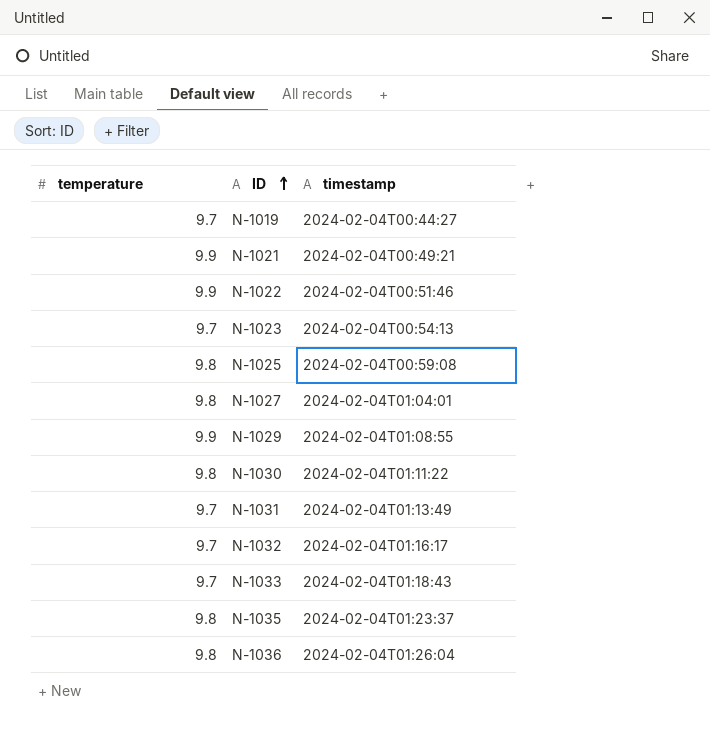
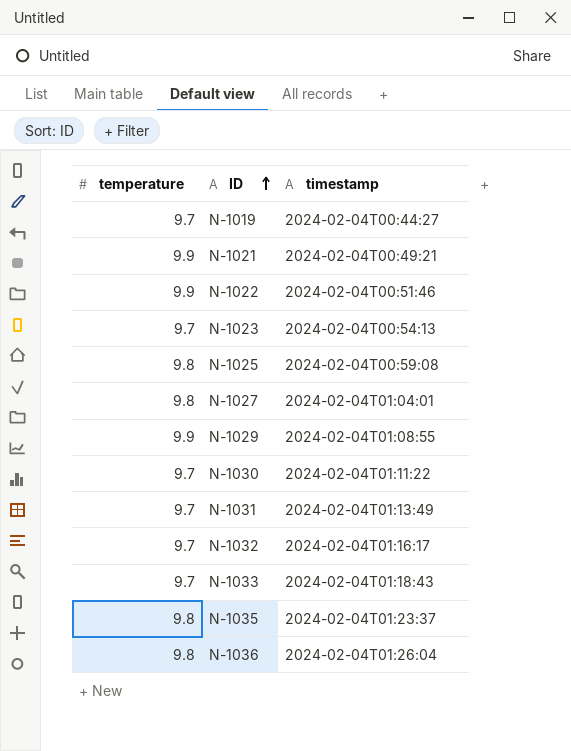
N-1030 | temperature: 9.8 -> 9.7

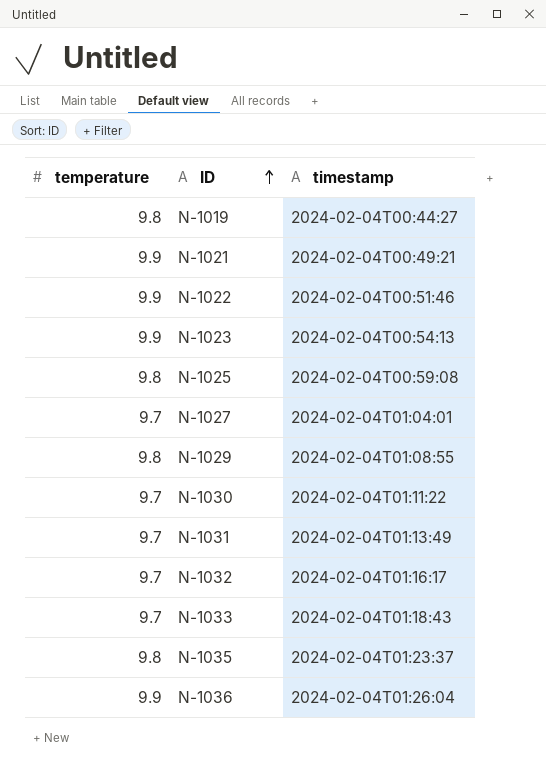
N-1019 | temperature: 9.7 -> 9.8
N-1023 | temperature: 9.7 -> 9.9
N-1027 | temperature: 9.8 -> 9.7
N-1029 | temperature: 9.9 -> 9.8
N-1036 | temperature: 9.8 -> 9.9

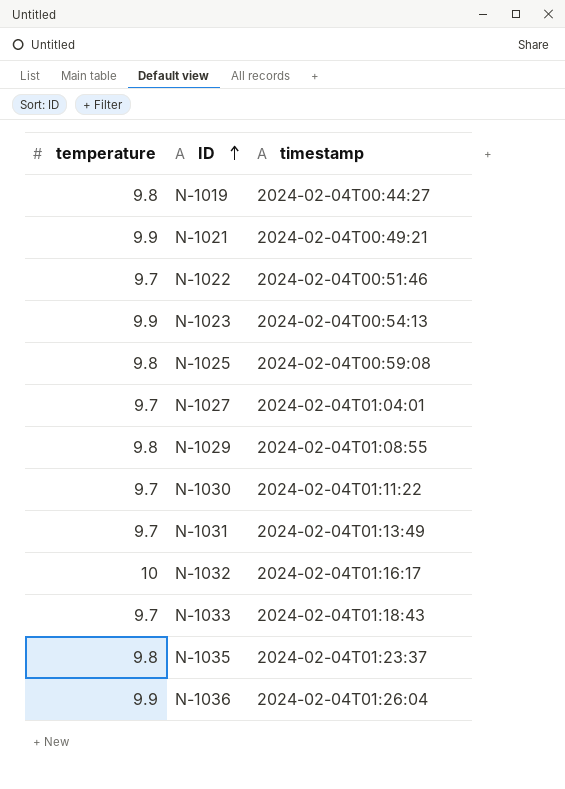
N-1022 | temperature: 9.9 -> 9.7
N-1032 | temperature: 9.7 -> 10

